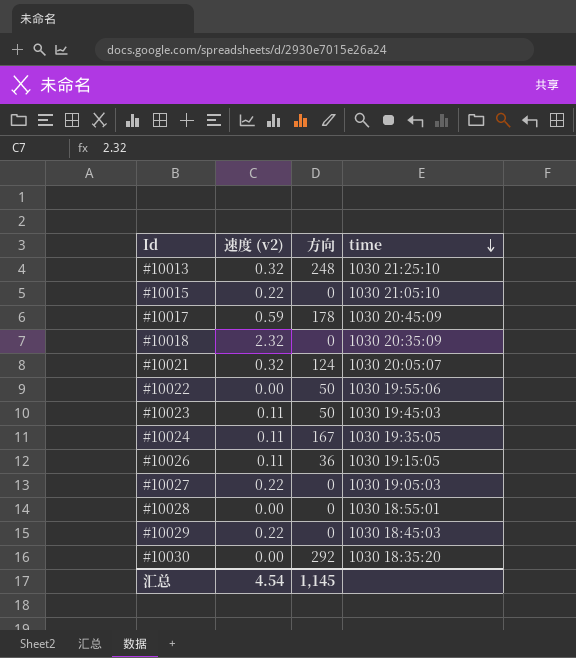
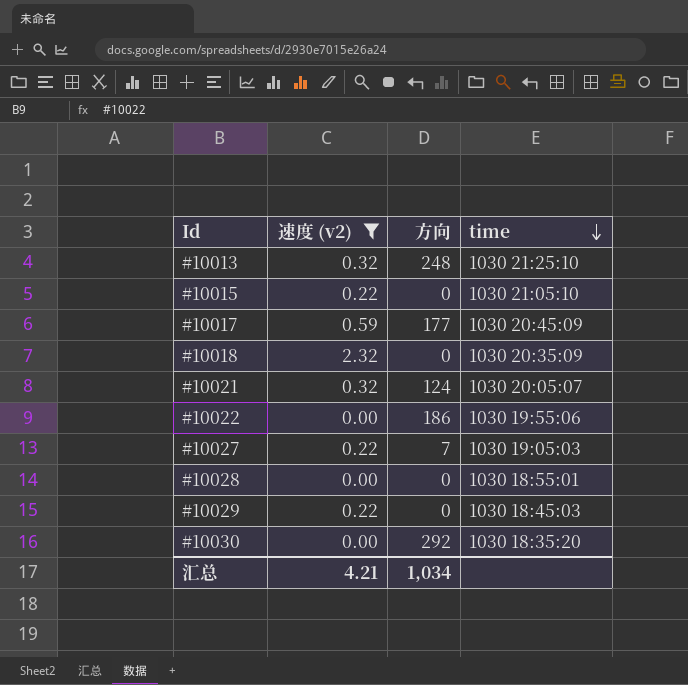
filter: none -> 速度 (v2) != 0.11
#10017 | 方向: 178 -> 177
#10022 | 方向: 50 -> 186
#10027 | 方向: 0 -> 7
汇总 | 速度 (v2): 4.54 -> 4.21
汇总 | 方向: 1,145 -> 1,034

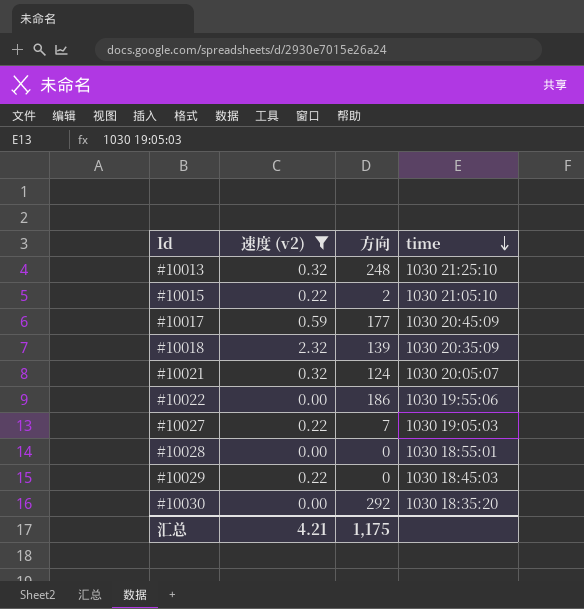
#10015 | 方向: 0 -> 2
#10018 | 方向: 0 -> 139
汇总 | 方向: 1,034 -> 1,175

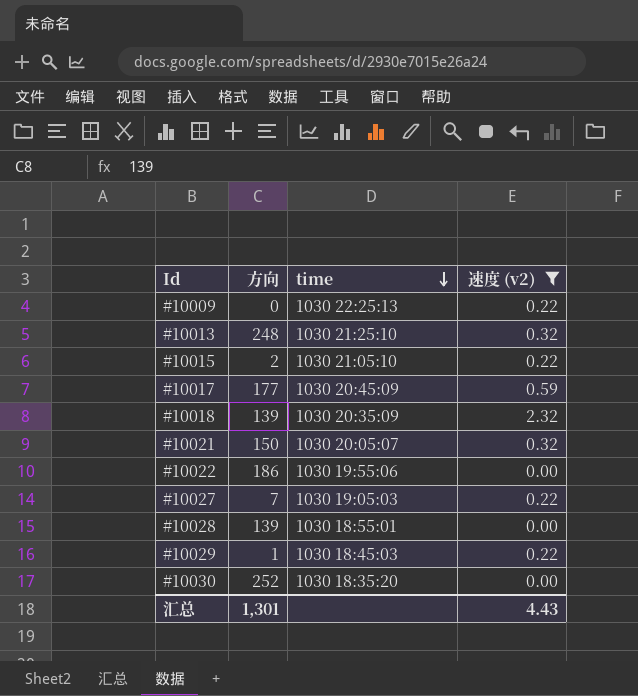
column 速度 (v2) | position: 2 -> 4
row #10009: none -> 0 | 1030 22:25:13 | 0.22
#10021 | 方向: 124 -> 150
#10028 | 方向: 0 -> 139
#10029 | 方向: 0 -> 1
#10030 | 方向: 292 -> 252
汇总 | 方向: 1,175 -> 1,301
汇总 | 速度 (v2): 4.21 -> 4.43

